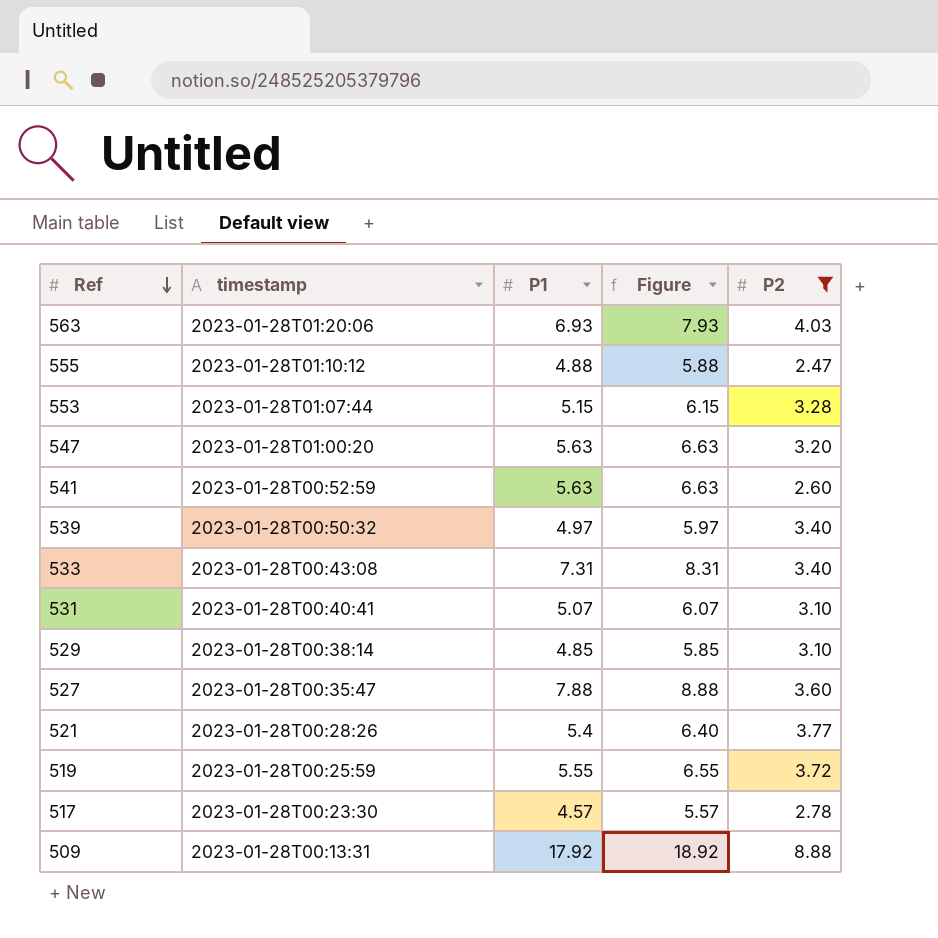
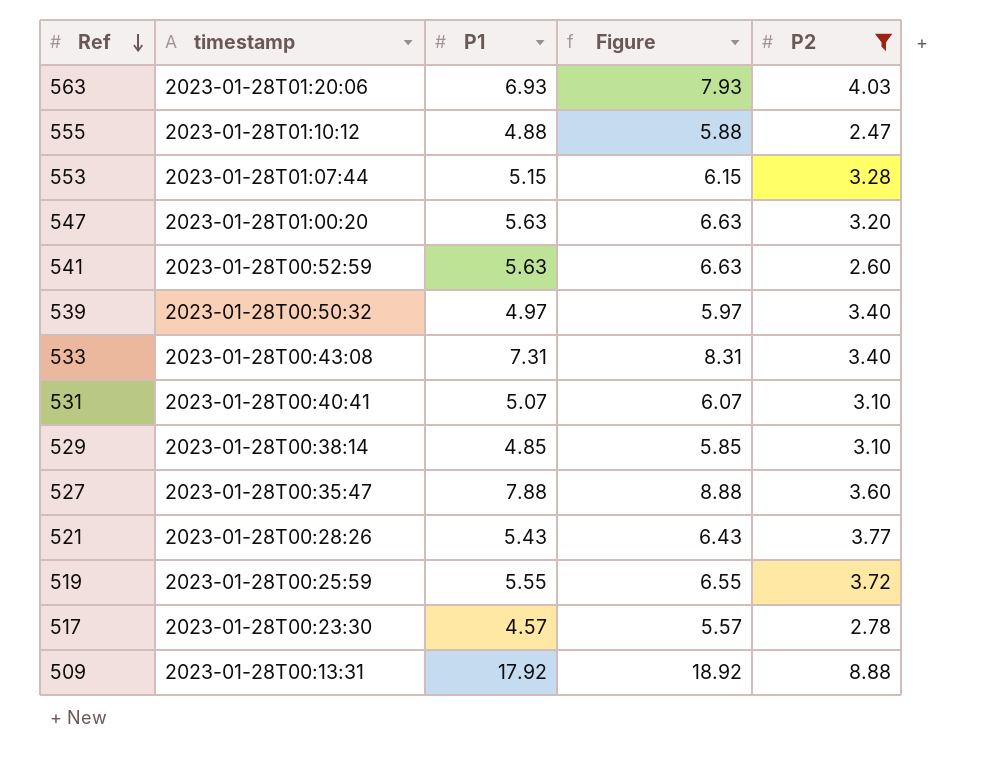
521 | P1: 5.4 -> 5.43
521 | Figure: 6.40 -> 6.43

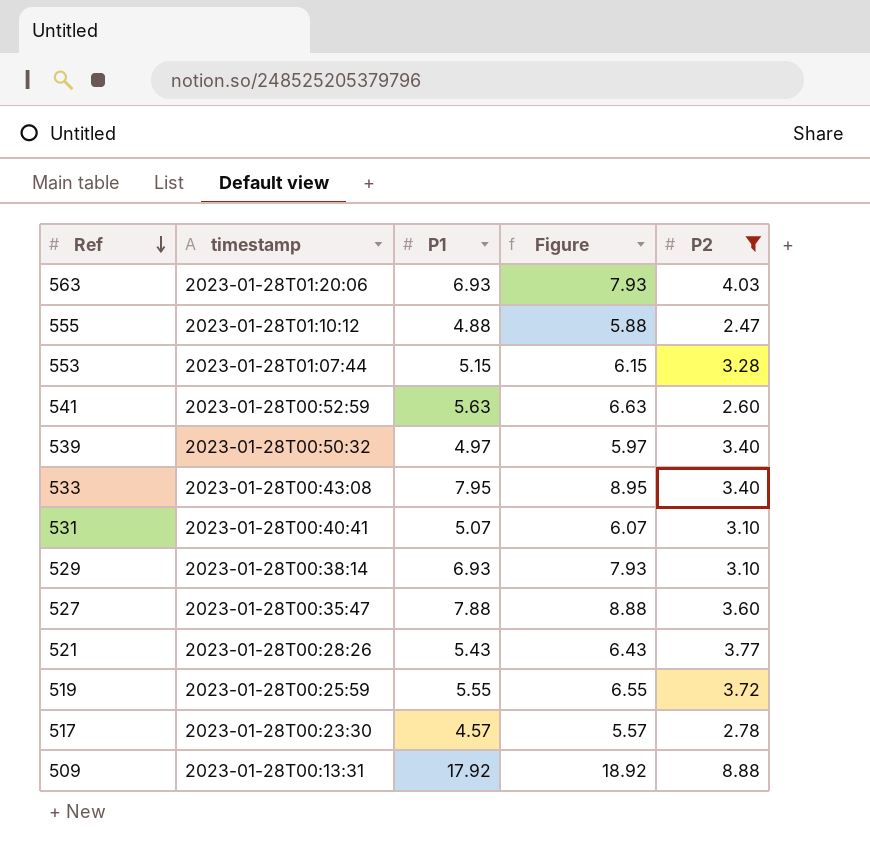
row 547: 2023-01-28T01:00:20 | 5.63 | 6.63 | 3.20 -> none
533 | P1: 7.31 -> 7.95
533 | Figure: 8.31 -> 8.95
529 | P1: 4.85 -> 6.93
529 | Figure: 5.85 -> 7.93

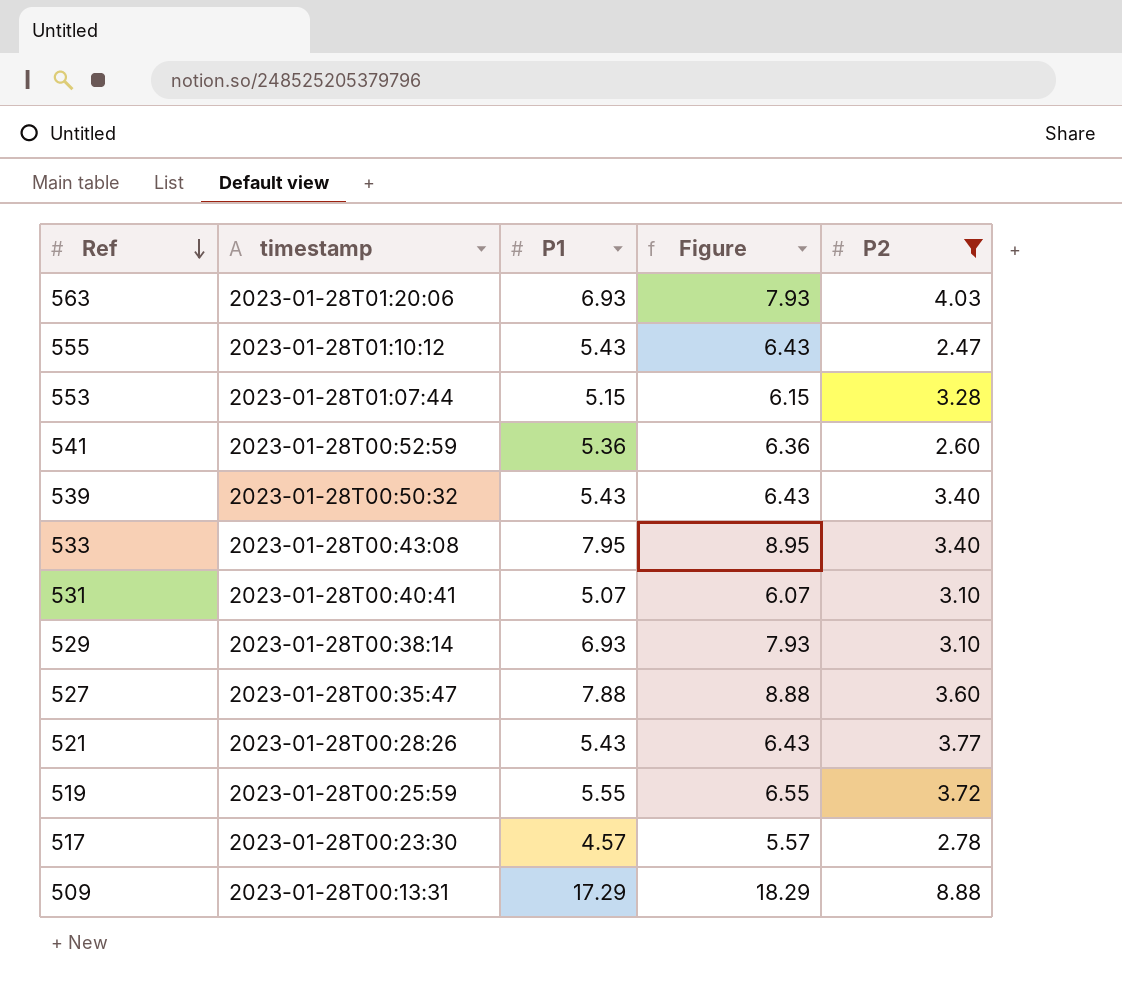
555 | P1: 4.88 -> 5.43
555 | Figure: 5.88 -> 6.43
541 | P1: 5.63 -> 5.36
541 | Figure: 6.63 -> 6.36
539 | P1: 4.97 -> 5.43
539 | Figure: 5.97 -> 6.43
509 | P1: 17.92 -> 17.29
509 | Figure: 18.92 -> 18.29

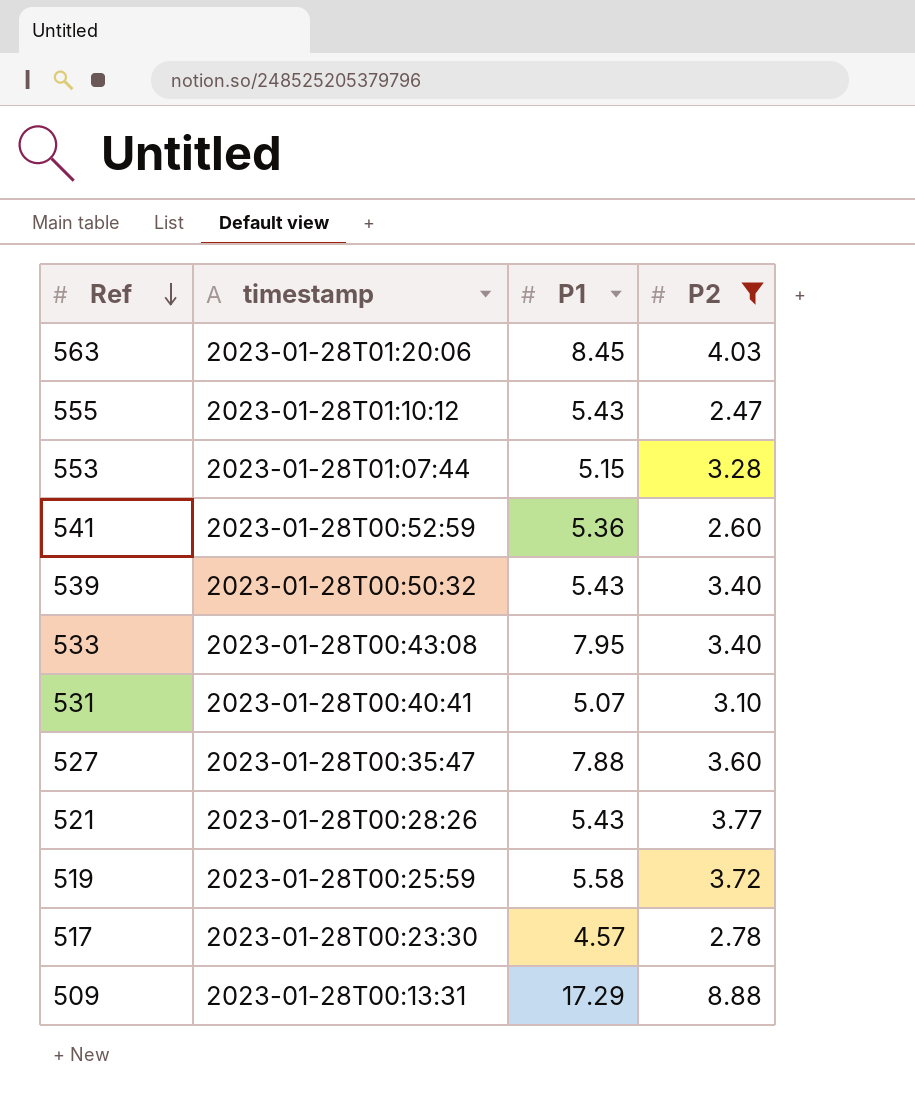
column Figure | formula: [P1] + 1 -> none
row 529: 2023-01-28T00:38:14 | 6.93 | 7.93 | 3.10 -> none
563 | P1: 6.93 -> 8.45
519 | P1: 5.55 -> 5.58

